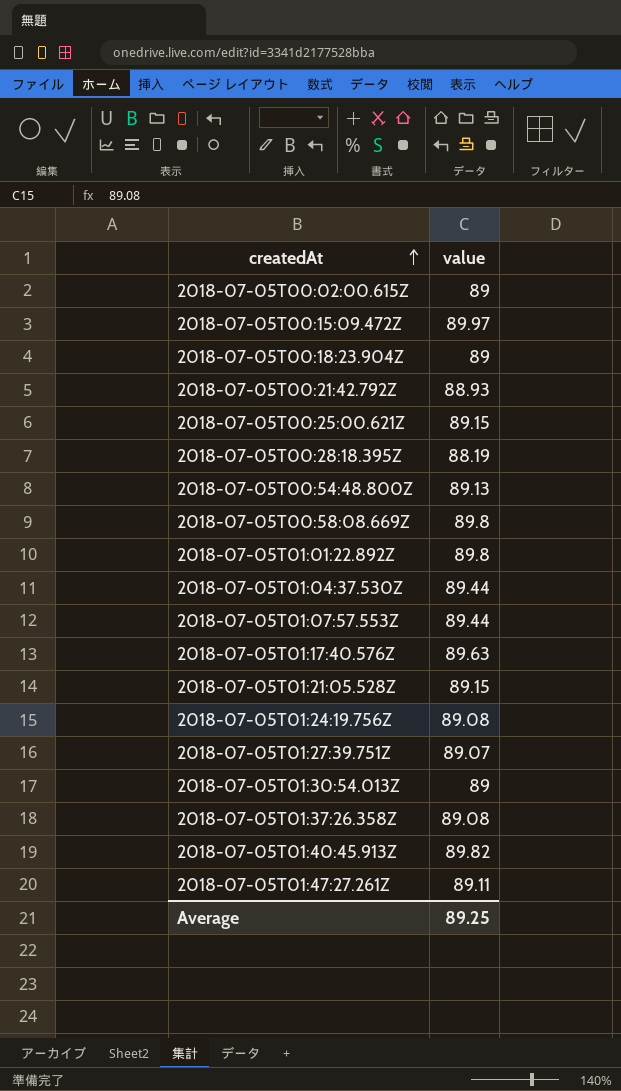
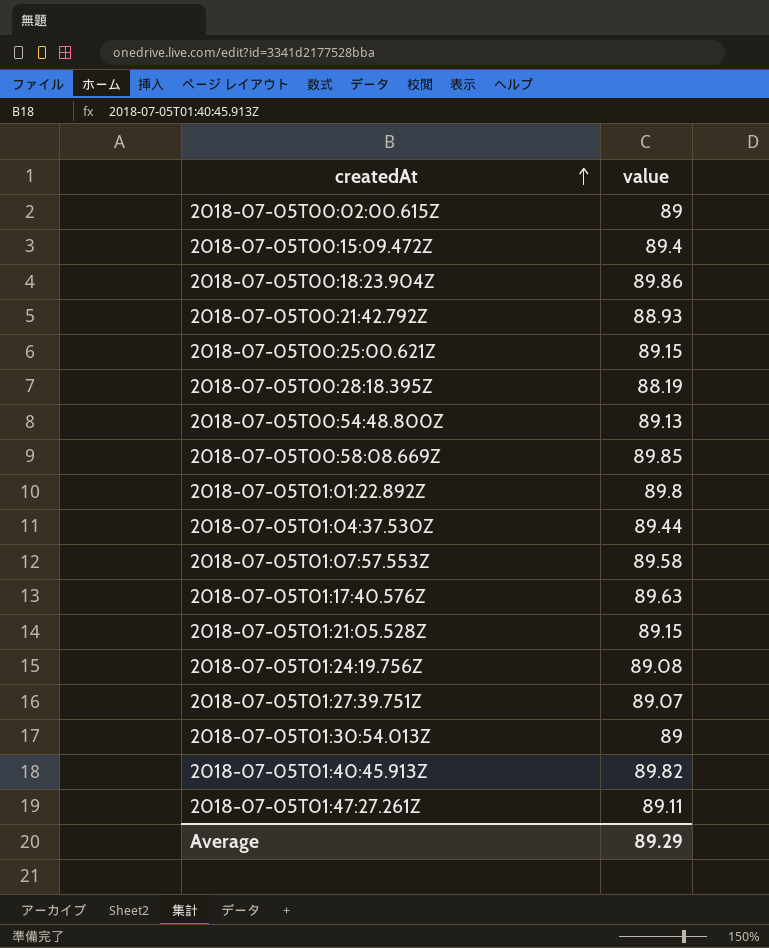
row 2018-07-05T01:37:26.358Z: 89.08 -> none
2018-07-05T00:15:09.472Z | value: 89.97 -> 89.4
2018-07-05T00:18:23.904Z | value: 89 -> 89.86
2018-07-05T00:58:08.669Z | value: 89.8 -> 89.85
2018-07-05T01:07:57.553Z | value: 89.44 -> 89.58
Average | value: 89.25 -> 89.29

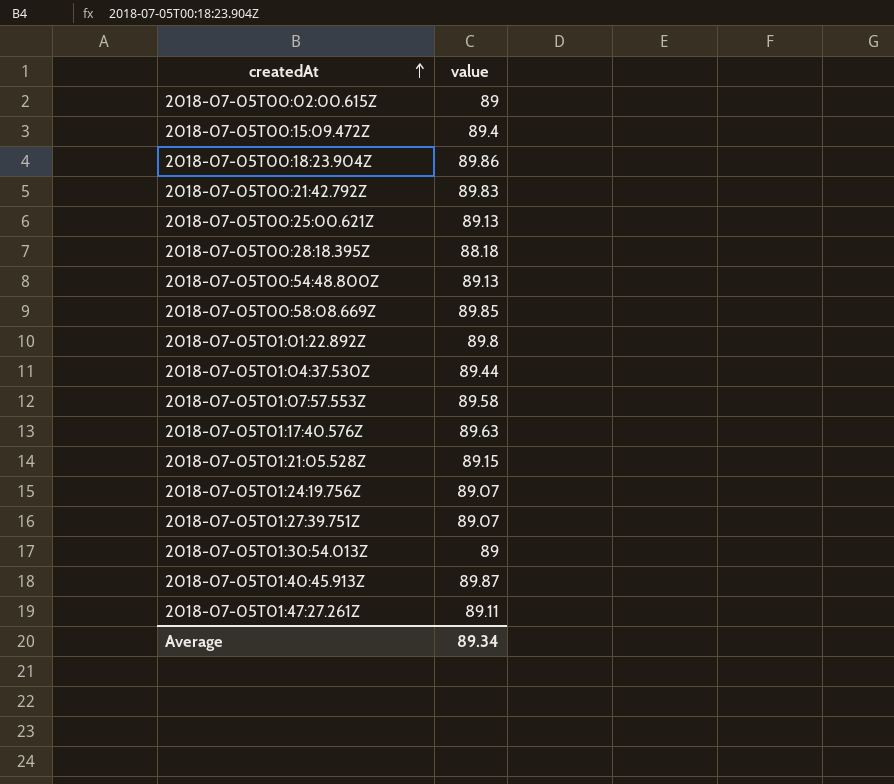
2018-07-05T00:21:42.792Z | value: 88.93 -> 89.83
2018-07-05T00:25:00.621Z | value: 89.15 -> 89.13
2018-07-05T00:28:18.395Z | value: 88.19 -> 88.18
2018-07-05T01:24:19.756Z | value: 89.08 -> 89.07
2018-07-05T01:40:45.913Z | value: 89.82 -> 89.87
Average | value: 89.29 -> 89.34

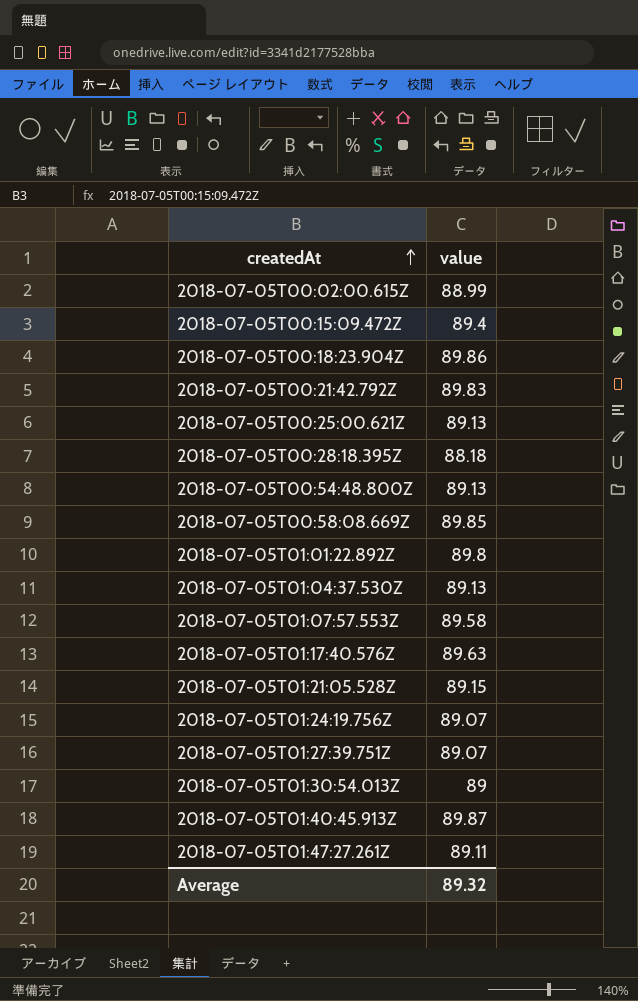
2018-07-05T00:02:00.615Z | value: 89 -> 88.99
2018-07-05T01:04:37.530Z | value: 89.44 -> 89.13
Average | value: 89.34 -> 89.32

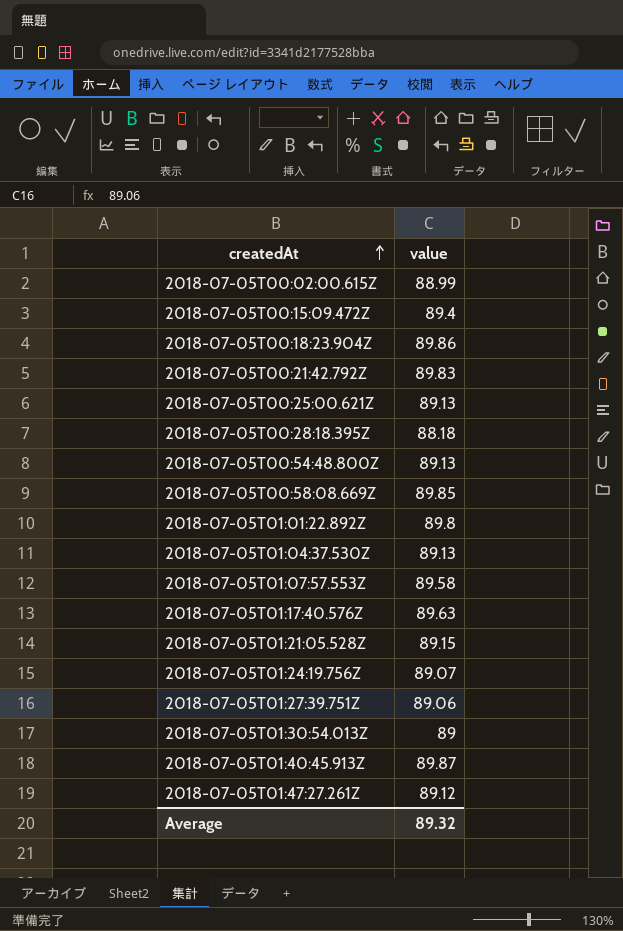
2018-07-05T01:27:39.751Z | value: 89.07 -> 89.06
2018-07-05T01:47:27.261Z | value: 89.11 -> 89.12

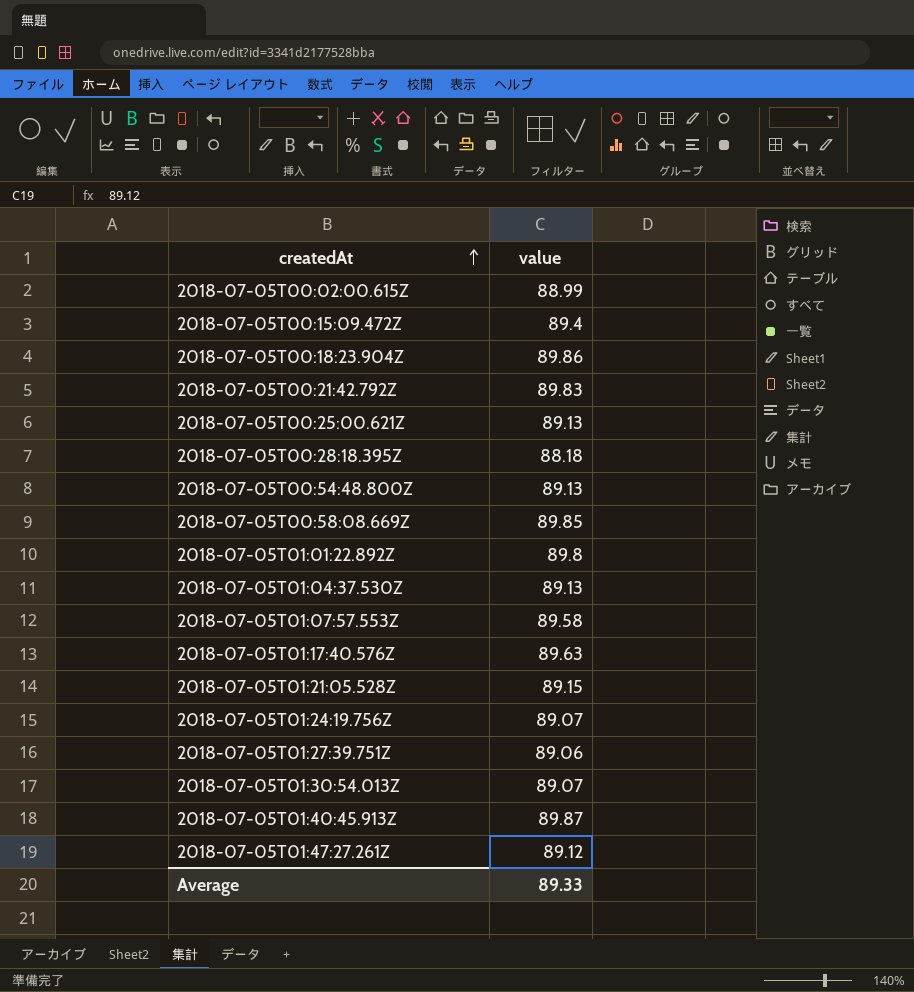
2018-07-05T01:30:54.013Z | value: 89 -> 89.07
Average | value: 89.32 -> 89.33

